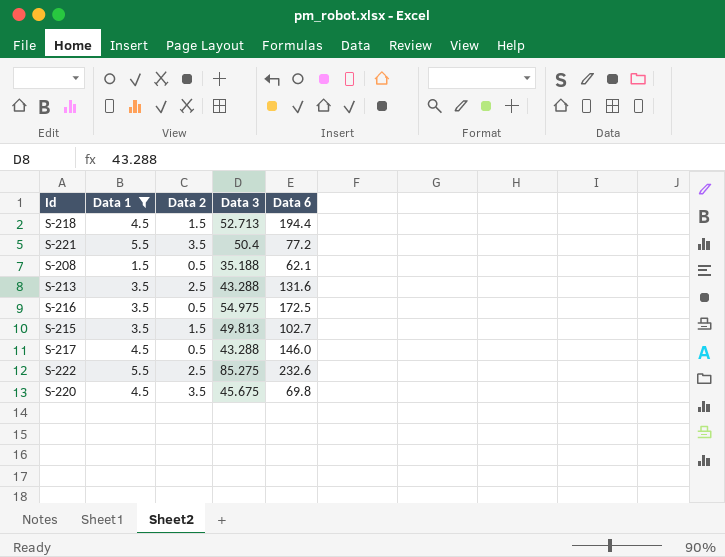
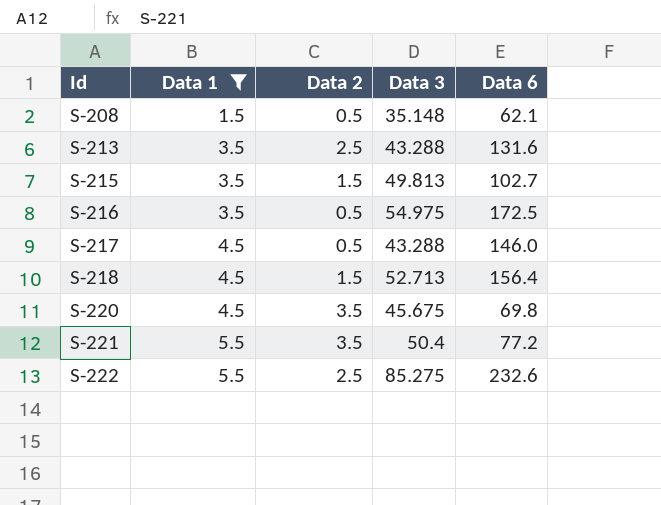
row order: none -> Id ascending
S-208 | Data 3: 35.188 -> 35.148
S-218 | Data 6: 194.4 -> 156.4

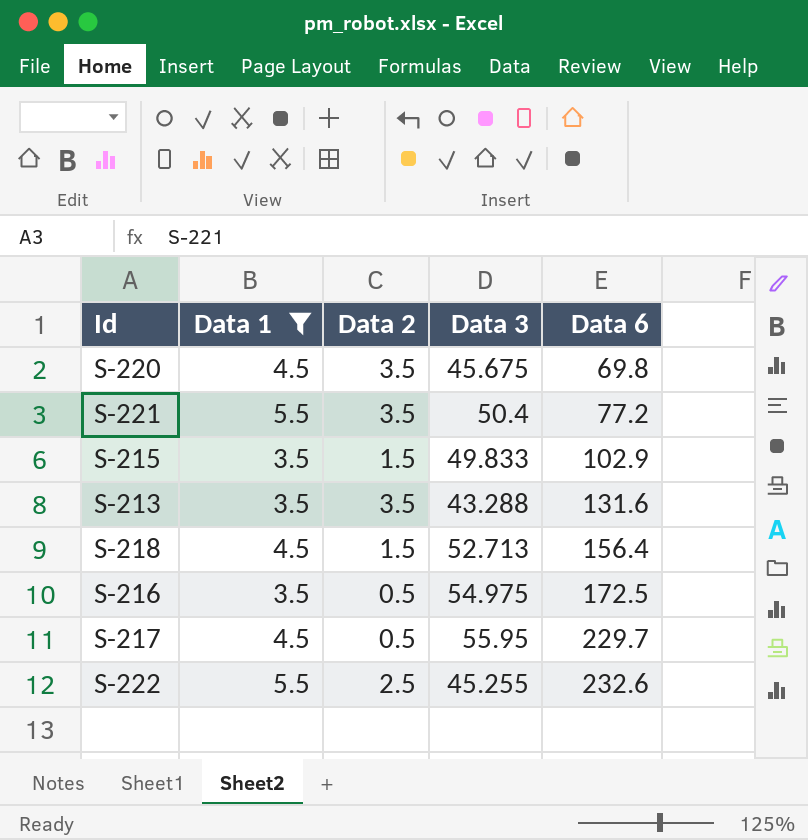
row order: Id ascending -> Data 6 ascending
row S-208: 1.5 | 0.5 | 35.148 | 62.1 -> none
S-215 | Data 3: 49.813 -> 49.833
S-215 | Data 6: 102.7 -> 102.9
S-213 | Data 2: 2.5 -> 3.5
S-217 | Data 3: 43.288 -> 55.95
S-217 | Data 6: 146.0 -> 229.7
S-222 | Data 3: 85.275 -> 45.255

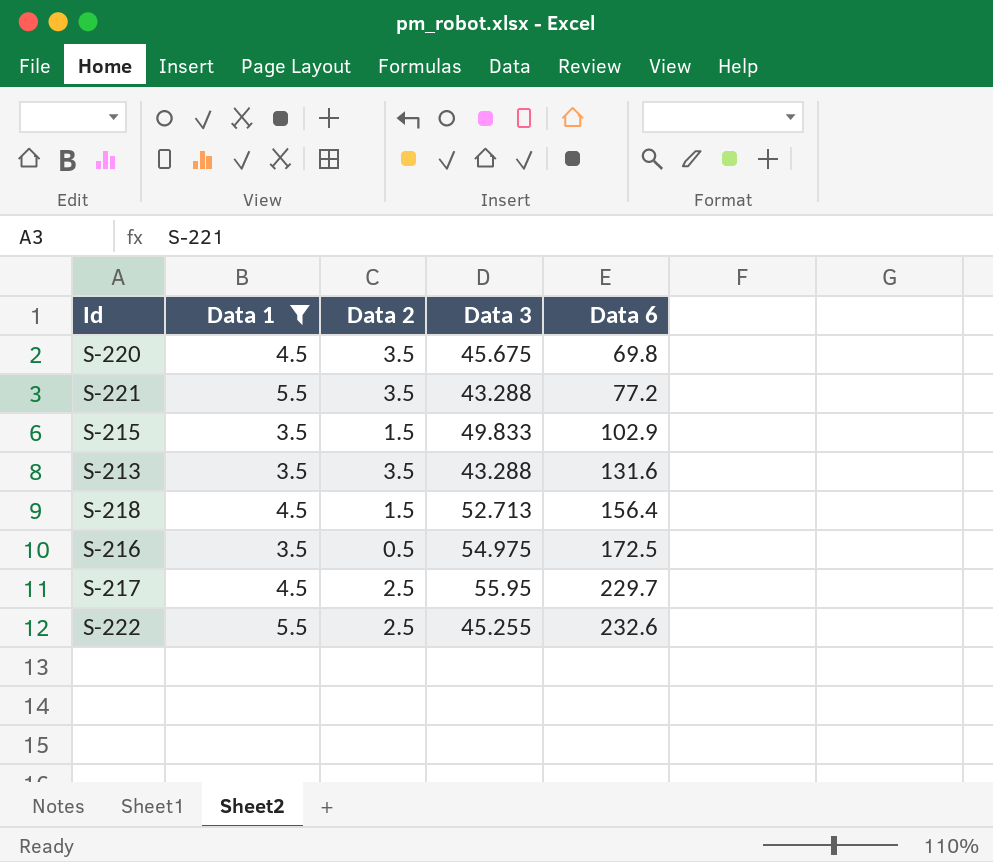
S-221 | Data 3: 50.4 -> 43.288
S-217 | Data 2: 0.5 -> 2.5

